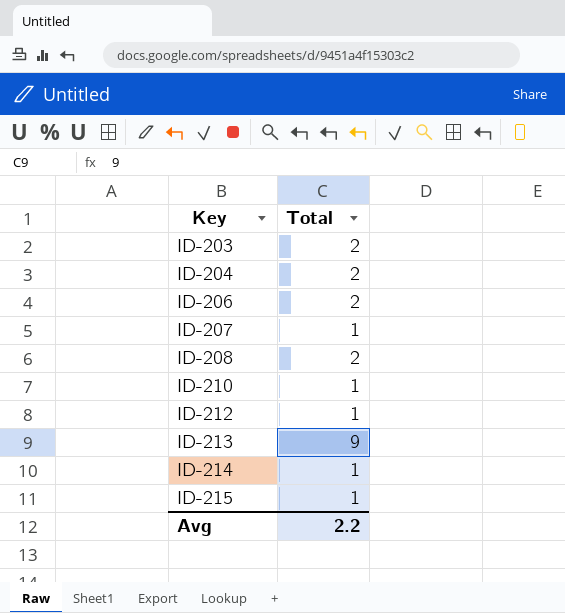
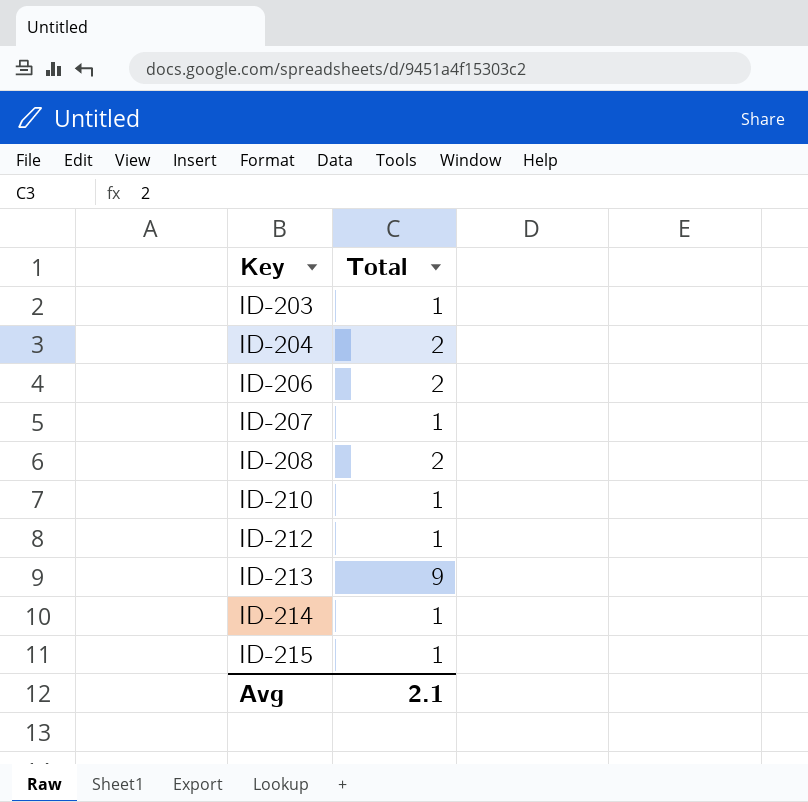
ID-203 | Total: 2 -> 1
Avg | Total: 2.2 -> 2.1

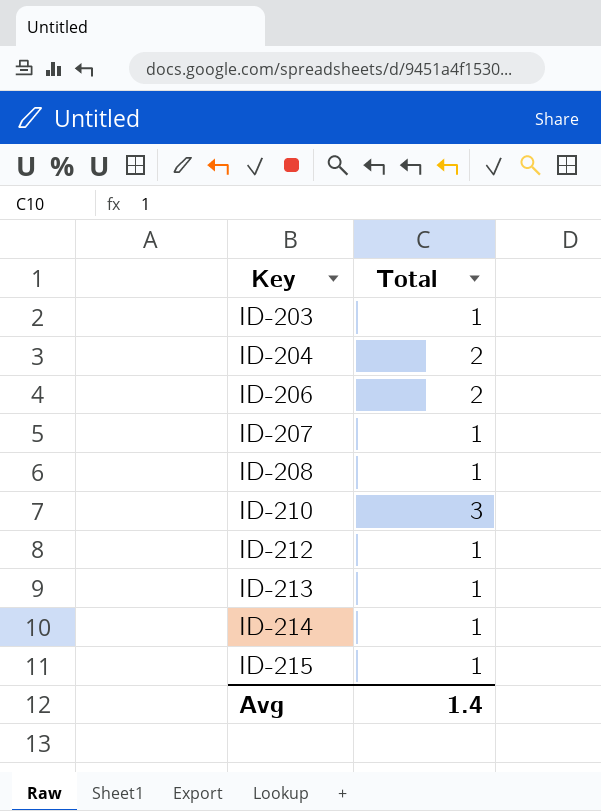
ID-208 | Total: 2 -> 1
ID-210 | Total: 1 -> 3
ID-213 | Total: 9 -> 1
Avg | Total: 2.1 -> 1.4

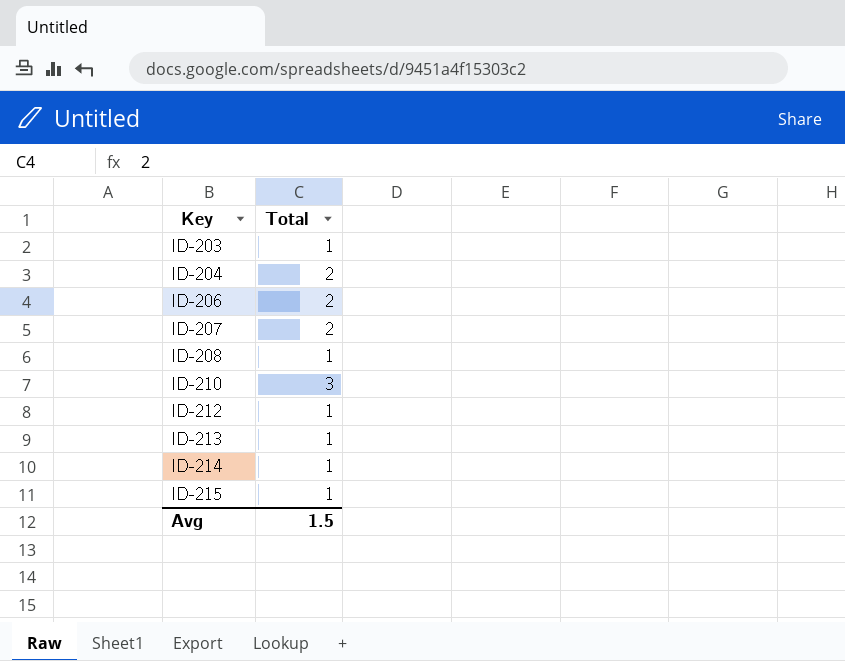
ID-207 | Total: 1 -> 2
Avg | Total: 1.4 -> 1.5

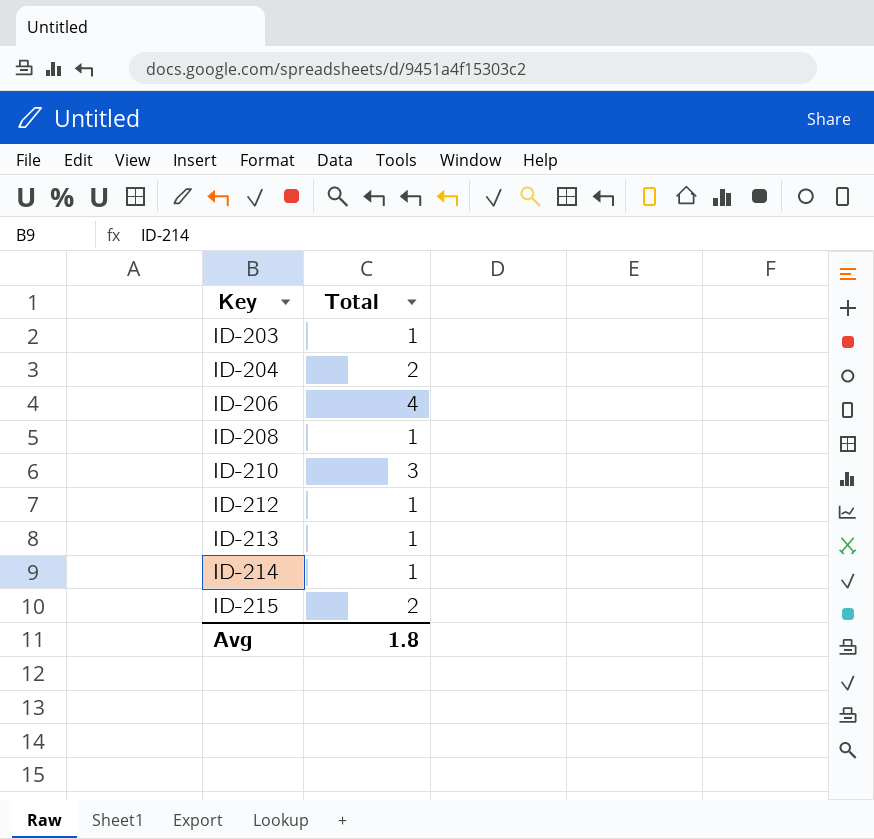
row ID-207: 2 -> none
ID-206 | Total: 2 -> 4
ID-215 | Total: 1 -> 2
Avg | Total: 1.5 -> 1.8

